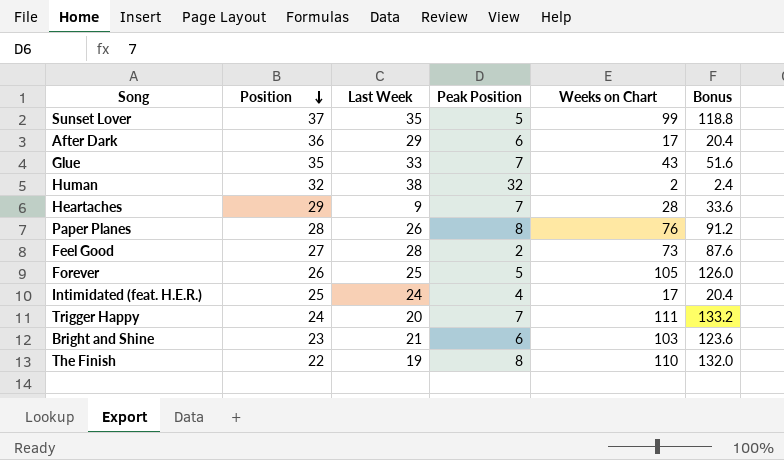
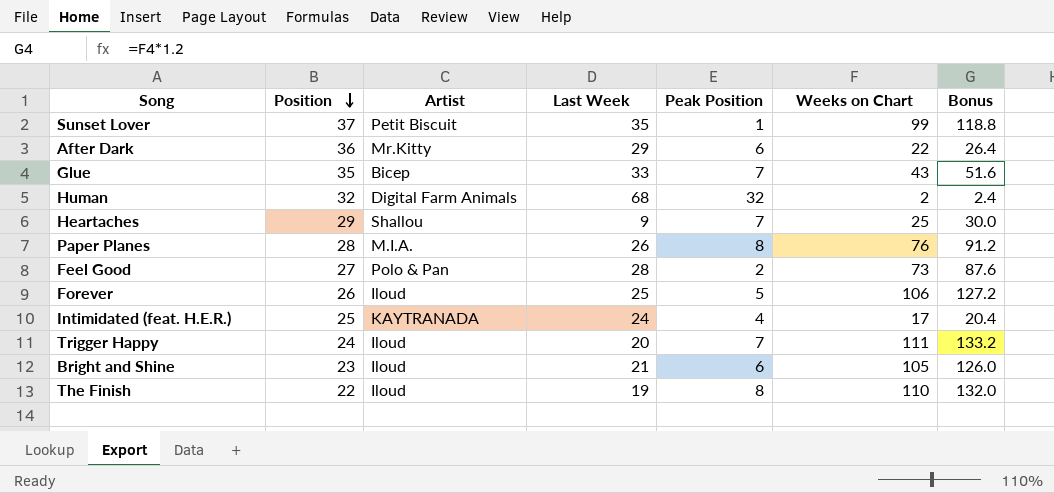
column Artist | position: none -> 3
Sunset Lover | Peak Position: 5 -> 1
After Dark | Weeks on Chart: 17 -> 22
After Dark | Bonus: 20.4 -> 26.4
Human | Last Week: 38 -> 68
Heartaches | Weeks on Chart: 28 -> 25
Heartaches | Bonus: 33.6 -> 30.0
Forever | Weeks on Chart: 105 -> 106
Forever | Bonus: 126.0 -> 127.2
Bright and Shine | Weeks on Chart: 103 -> 105
Bright and Shine | Bonus: 123.6 -> 126.0

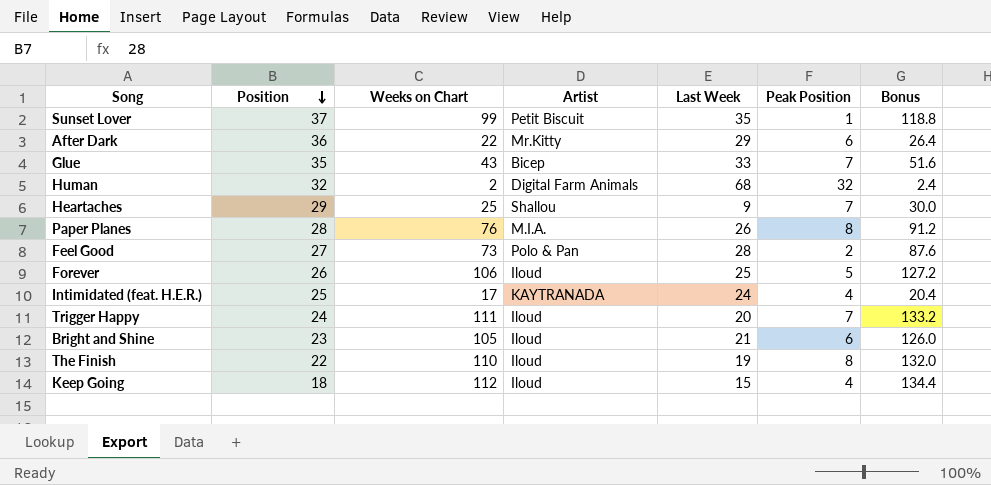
column Weeks on Chart | position: 6 -> 3
row Keep Going: none -> 18 | 112 | Iloud | 15 | 4 | 134.4

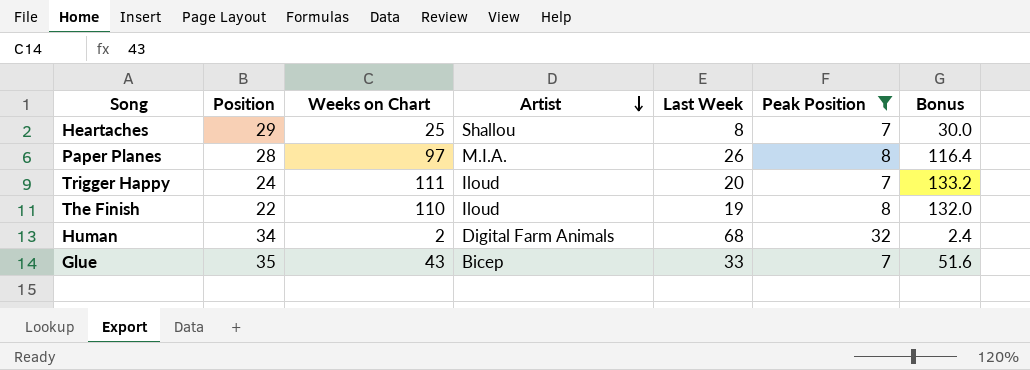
filter: none -> Peak Position >= 7
row order: Position descending -> Artist descending
Heartaches | Last Week: 9 -> 8
Paper Planes | Weeks on Chart: 76 -> 97
Paper Planes | Bonus: 91.2 -> 116.4
Human | Position: 32 -> 34

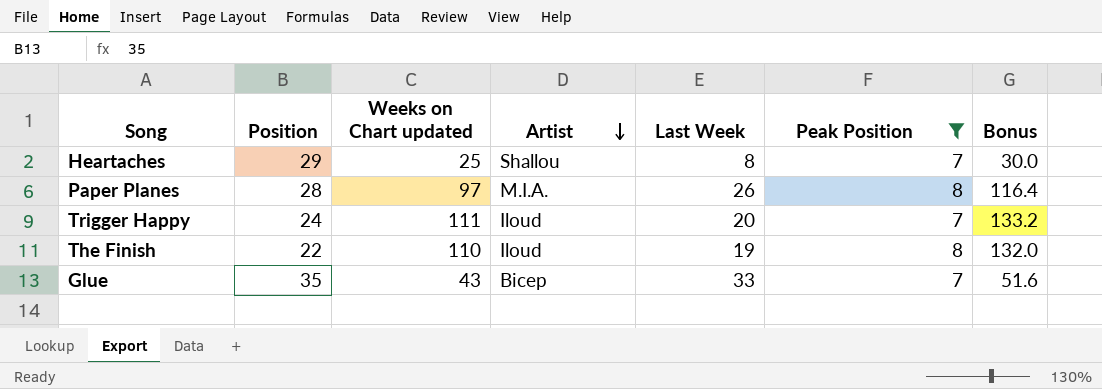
column name: Weeks on Chart -> Weeks on Chart updated
row Human: 34 | 2 | Digital Farm Animals | 68 | 32 | 2.4 -> none

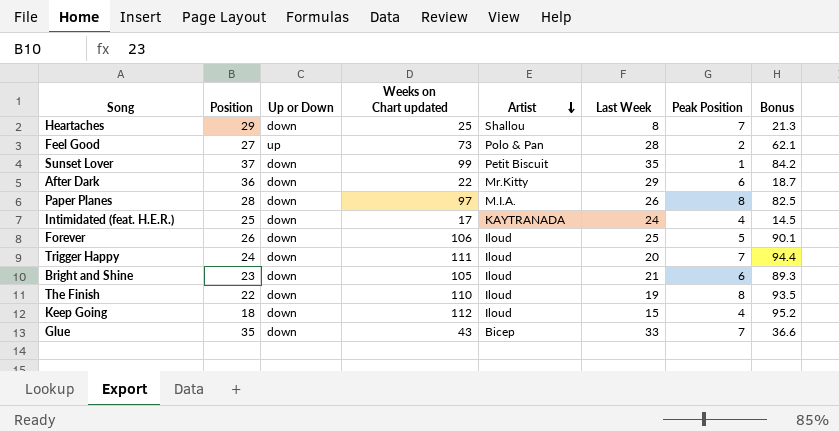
filter: Peak Position >= 7 -> none
column Up or Down | position: none -> 3
column Bonus | formula: [Weeks on Chart updated] * 1.2 -> [Weeks on Chart updated] * 0.85

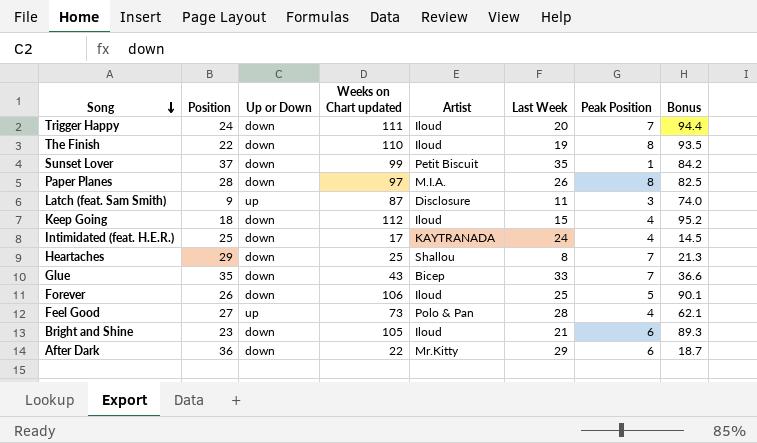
row order: Artist descending -> Song descending
row Latch (feat. Sam Smith): none -> 9 | up | 87 | Disclosure | 11 | 3 | 74.0
Feel Good | Peak Position: 2 -> 4

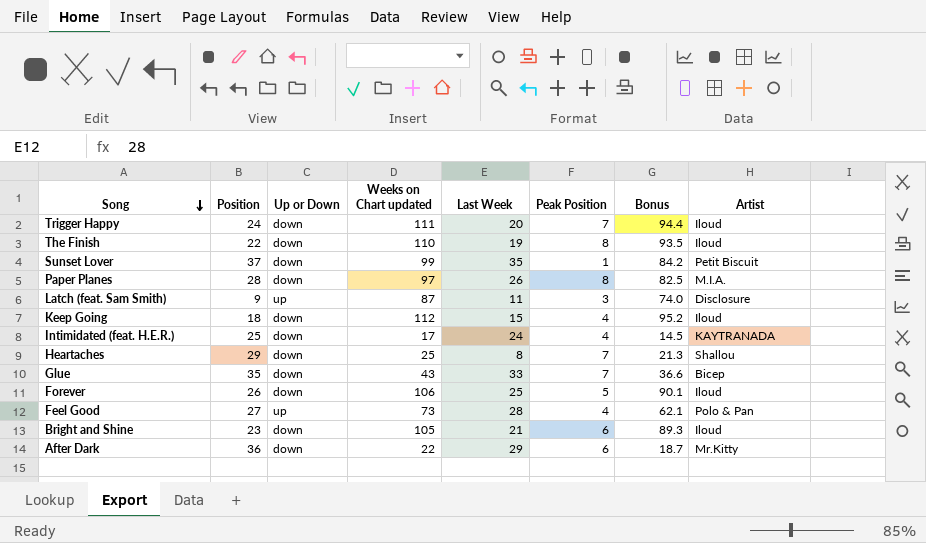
column Artist | position: 5 -> 8

